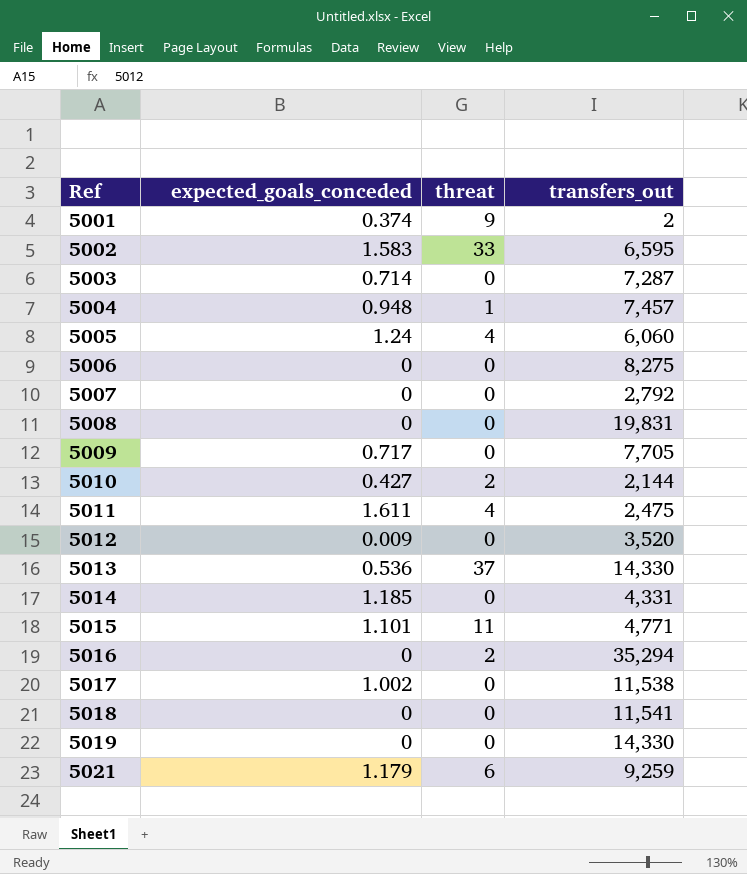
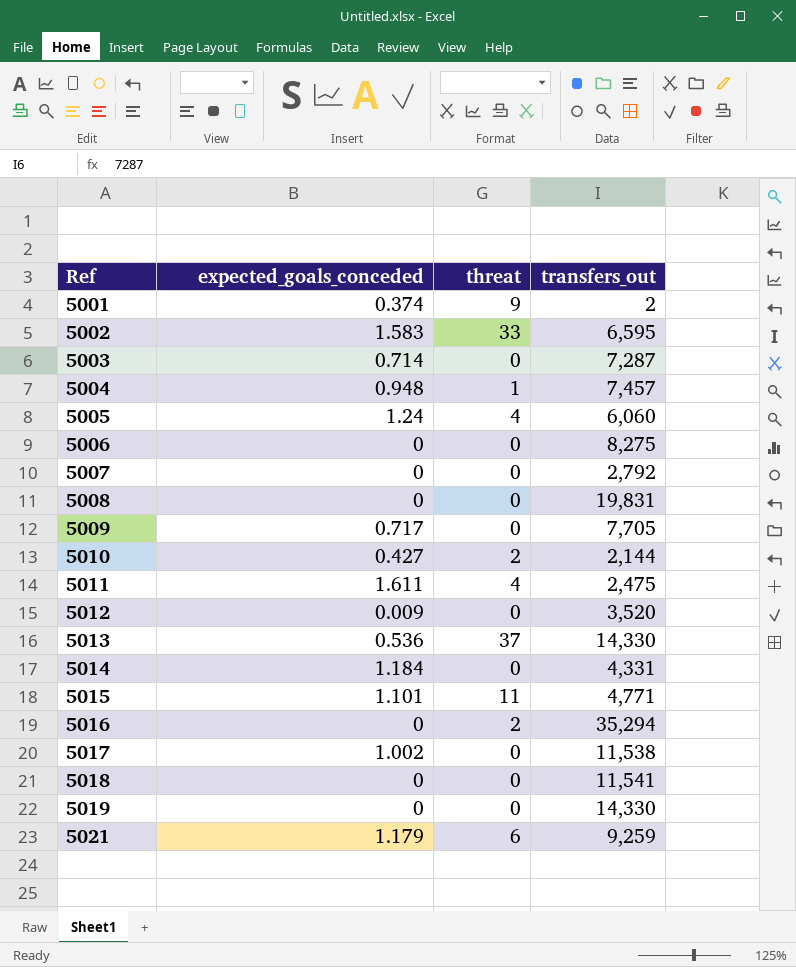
5014 | expected_goals_conceded: 1.185 -> 1.184

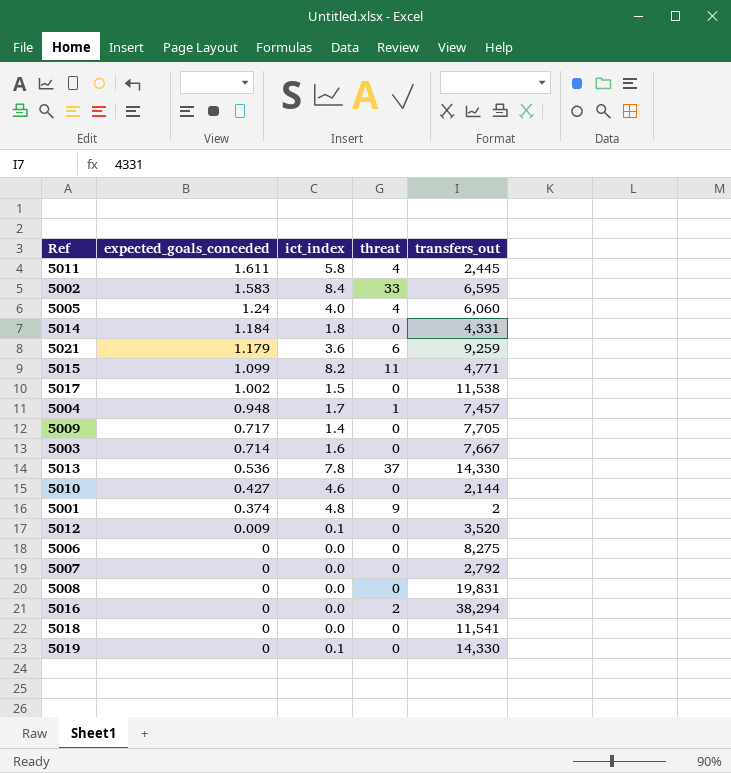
row order: Ref ascending -> expected_goals_conceded descending
column ict_index | position: none -> 3
5011 | transfers_out: 2,475 -> 2,445
5015 | expected_goals_conceded: 1.101 -> 1.099
5003 | transfers_out: 7,287 -> 7,667
5010 | threat: 2 -> 0
5016 | transfers_out: 35,294 -> 38,294

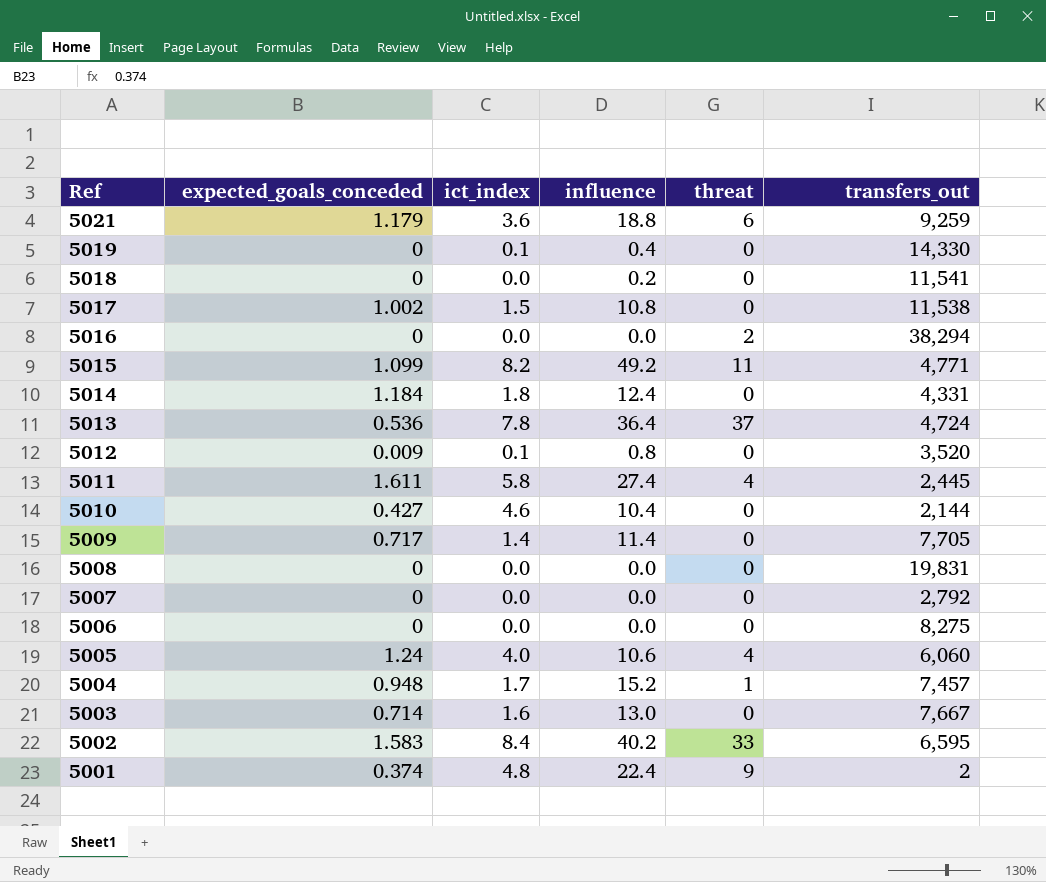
row order: expected_goals_conceded descending -> Ref descending
column influence | position: none -> 4
5013 | transfers_out: 14,330 -> 4,724

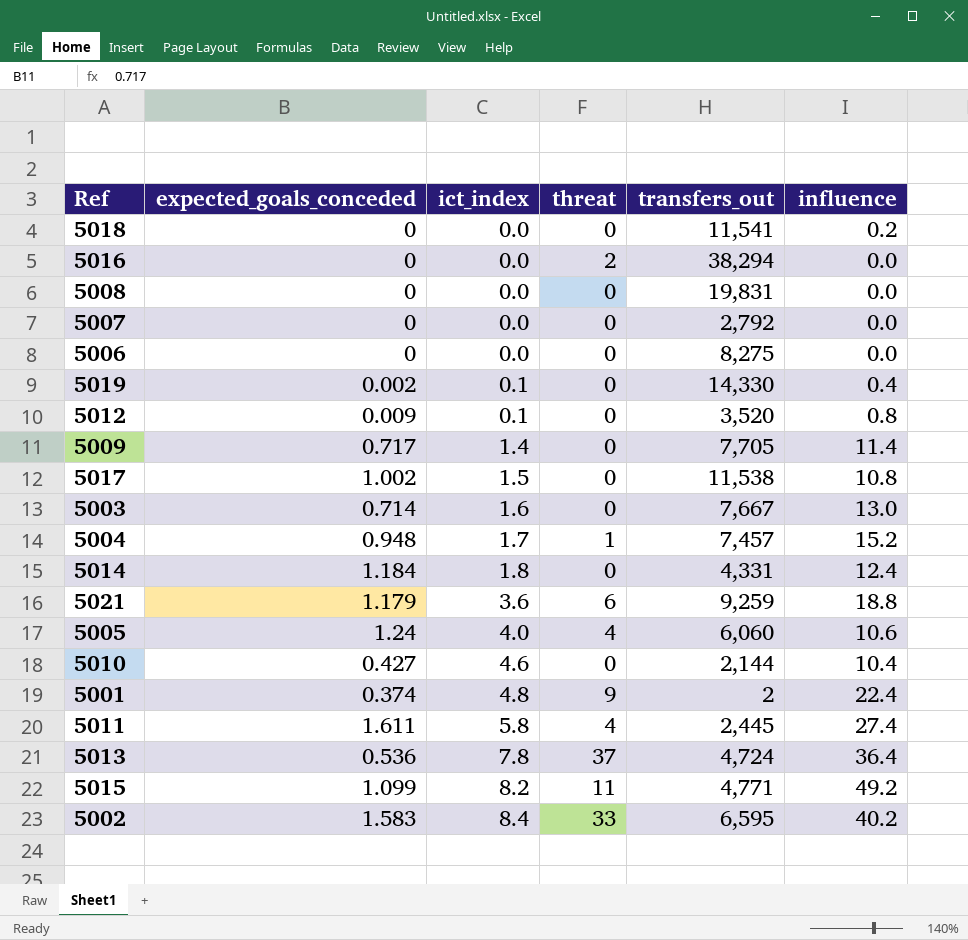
row order: Ref descending -> ict_index ascending
column influence | position: 4 -> 6
5019 | expected_goals_conceded: 0 -> 0.002

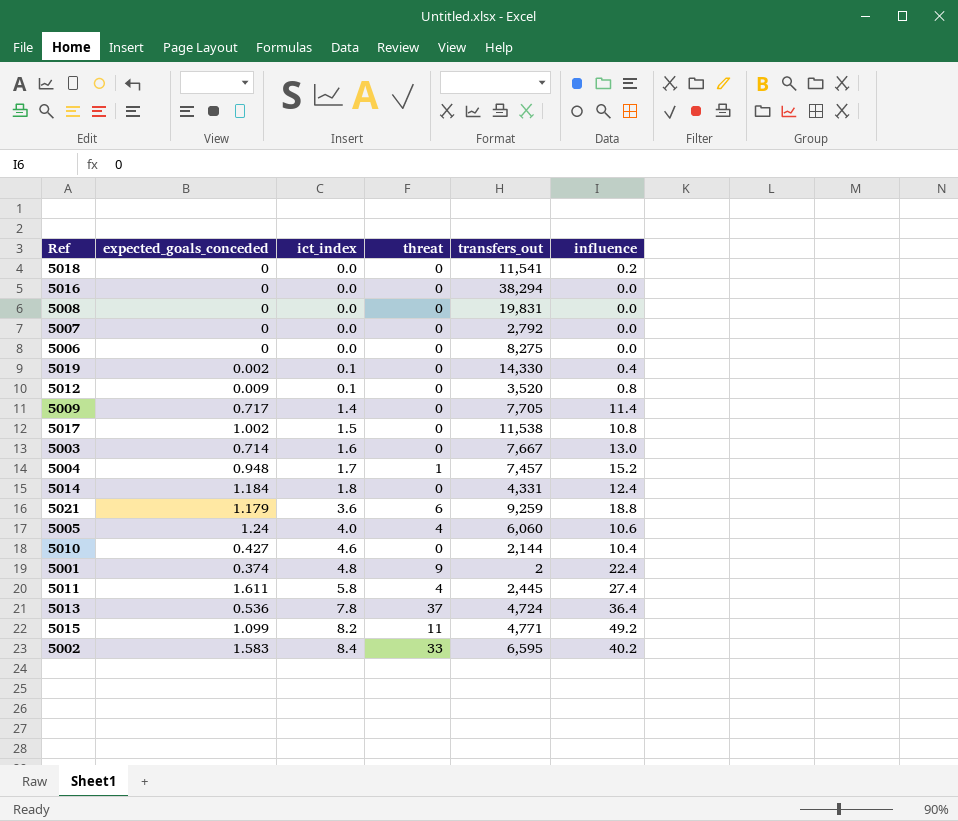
5016 | threat: 2 -> 0

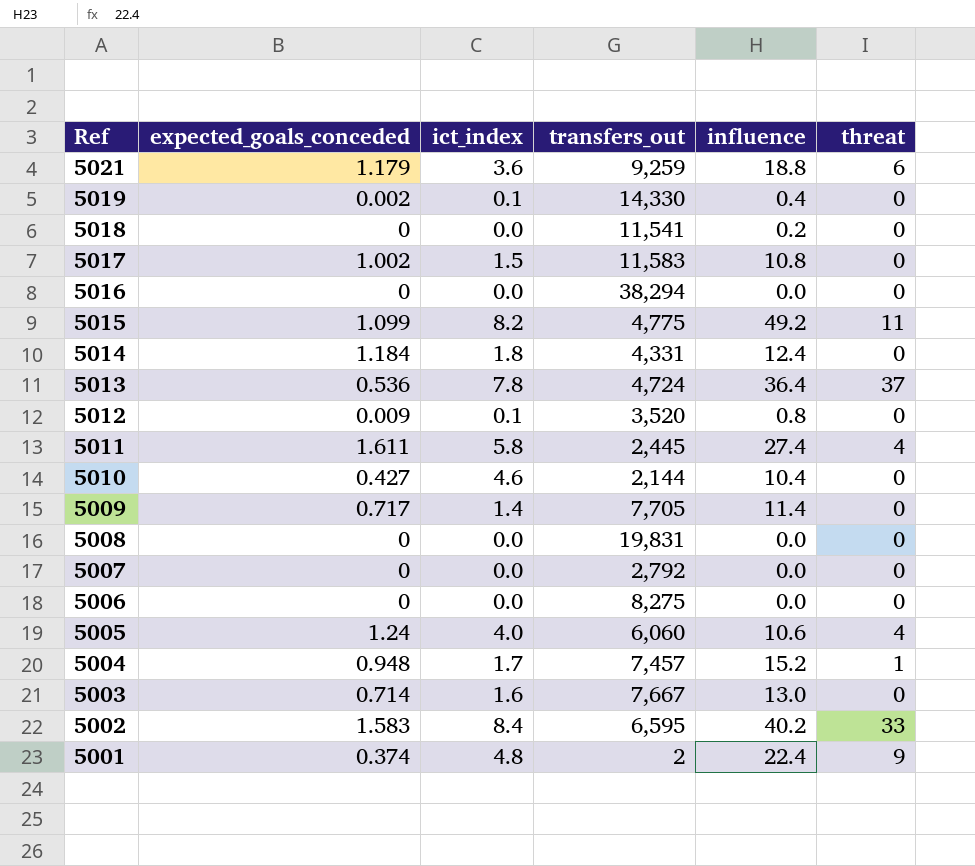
row order: ict_index ascending -> Ref descending
column threat | position: 4 -> 6
5017 | transfers_out: 11,538 -> 11,583
5015 | transfers_out: 4,771 -> 4,775

